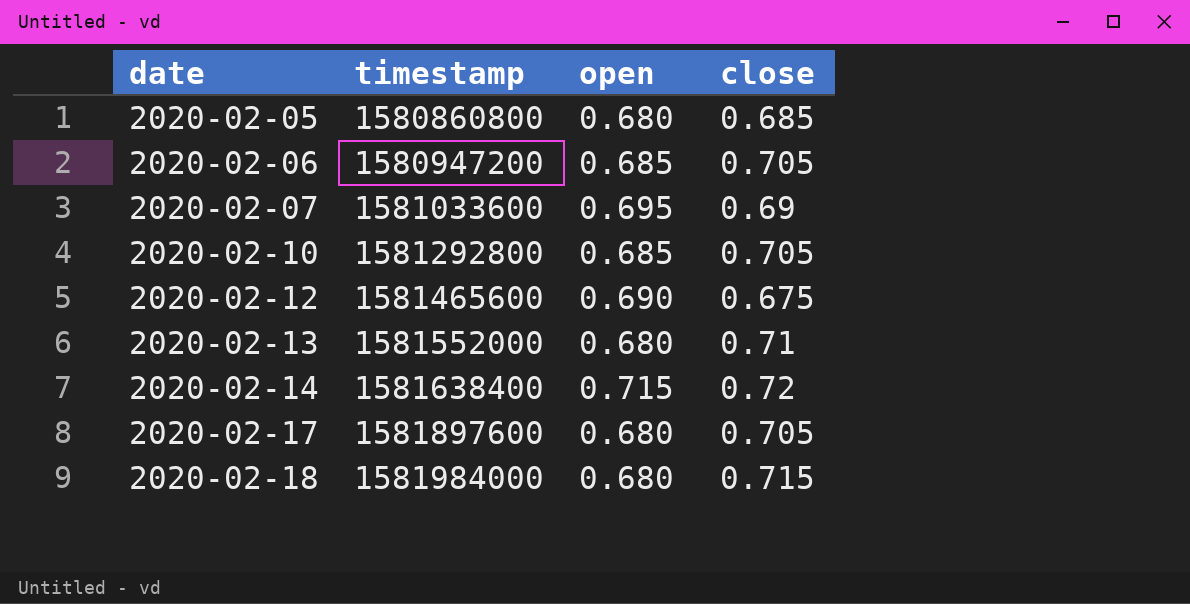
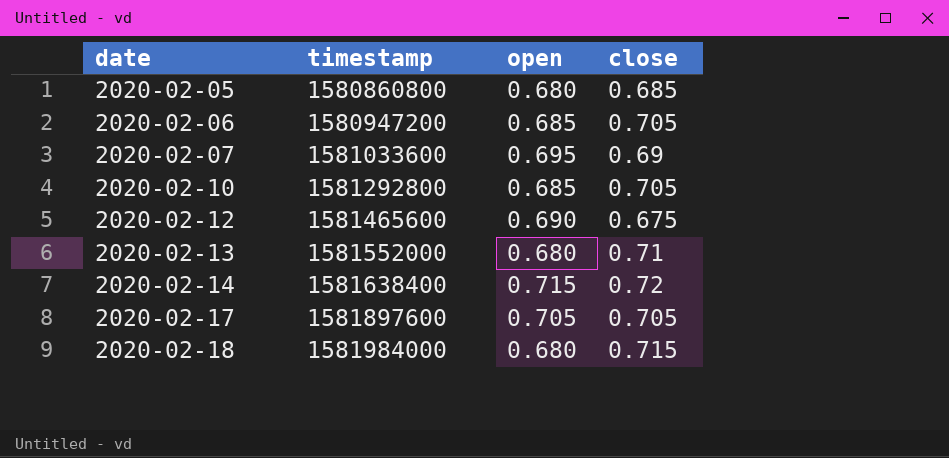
2020-02-17 | open: 0.680 -> 0.705

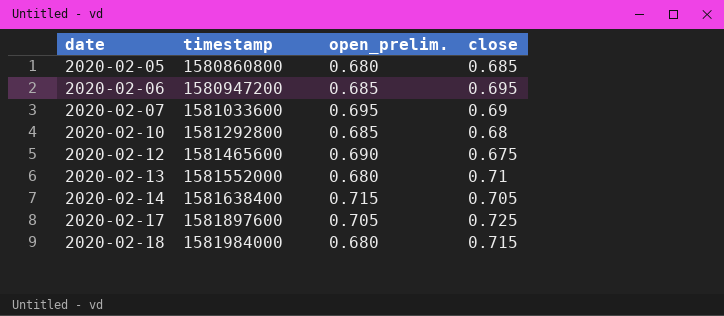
column name: open -> open_prelim.
2020-02-06 | close: 0.705 -> 0.695
2020-02-10 | close: 0.705 -> 0.68
2020-02-14 | close: 0.72 -> 0.705
2020-02-17 | close: 0.705 -> 0.725

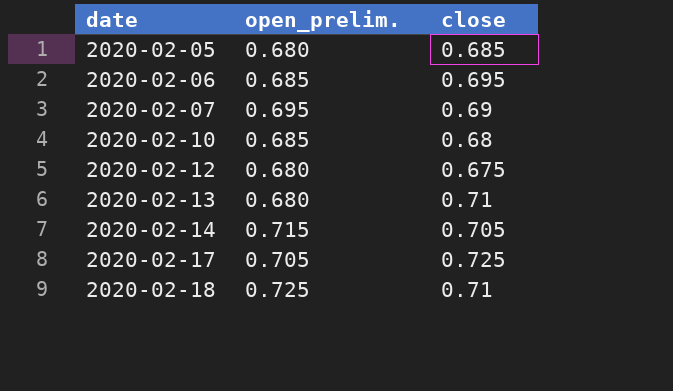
column timestamp | position: 2 -> none
2020-02-12 | open_prelim.: 0.690 -> 0.680
2020-02-18 | open_prelim.: 0.680 -> 0.725
2020-02-18 | close: 0.715 -> 0.71

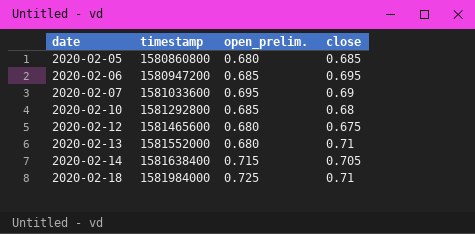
column timestamp | position: none -> 2
row 2020-02-17: 0.705 | 0.725 -> none

